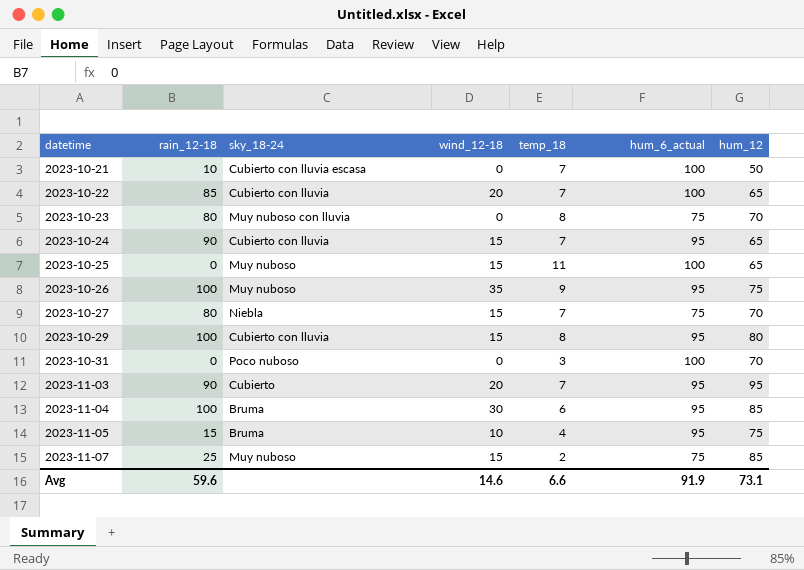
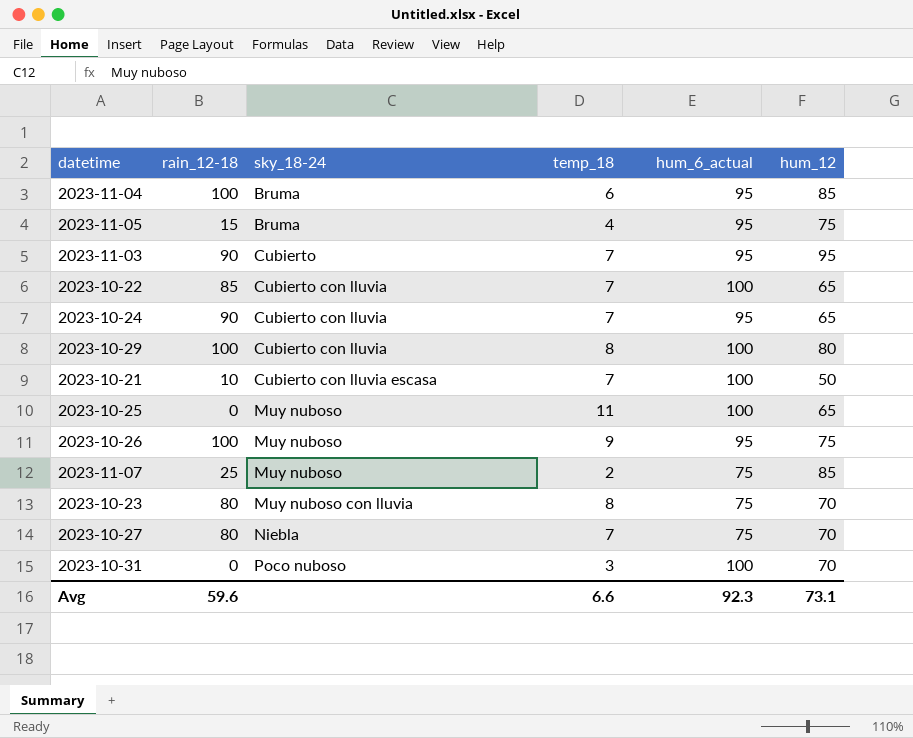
row order: datetime ascending -> sky_18-24 ascending
column wind_12-18 | position: 4 -> none
2023-10-29 | hum_6_actual: 95 -> 100
Avg | hum_6_actual: 91.9 -> 92.3

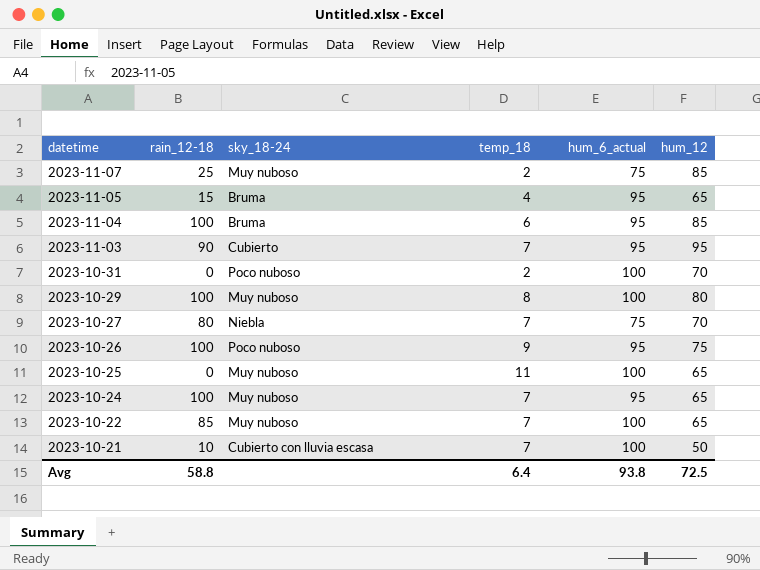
row order: sky_18-24 ascending -> datetime descending
row 2023-10-23: 80 | Muy nuboso con lluvia | 8 | 75 | 70 -> none
2023-11-05 | hum_12: 75 -> 65
2023-10-31 | temp_18: 3 -> 2
2023-10-29 | sky_18-24: Cubierto con lluvia -> Muy nuboso
2023-10-26 | sky_18-24: Muy nuboso -> Poco nuboso
2023-10-24 | rain_12-18: 90 -> 100
2023-10-24 | sky_18-24: Cubierto con lluvia -> Muy nuboso
2023-10-22 | sky_18-24: Cubierto con lluvia -> Muy nuboso
Avg | rain_12-18: 59.6 -> 58.8
Avg | temp_18: 6.6 -> 6.4
Avg | hum_6_actual: 92.3 -> 93.8
Avg | hum_12: 73.1 -> 72.5

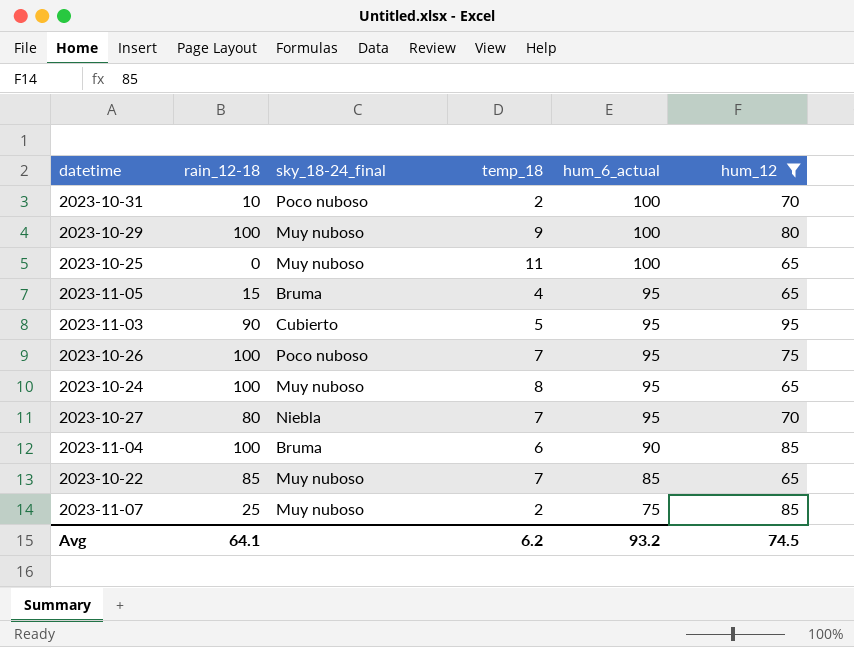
filter: none -> hum_12 != 50
row order: datetime descending -> hum_6_actual descending
column name: sky_18-24 -> sky_18-24_final
2023-10-31 | rain_12-18: 0 -> 10
2023-10-29 | temp_18: 8 -> 9
2023-11-03 | temp_18: 7 -> 5
2023-10-26 | temp_18: 9 -> 7
2023-10-24 | temp_18: 7 -> 8
2023-10-27 | hum_6_actual: 75 -> 95
2023-11-04 | hum_6_actual: 95 -> 90
2023-10-22 | hum_6_actual: 100 -> 85
Avg | rain_12-18: 58.8 -> 64.1
Avg | temp_18: 6.4 -> 6.2
Avg | hum_6_actual: 93.8 -> 93.2
Avg | hum_12: 72.5 -> 74.5

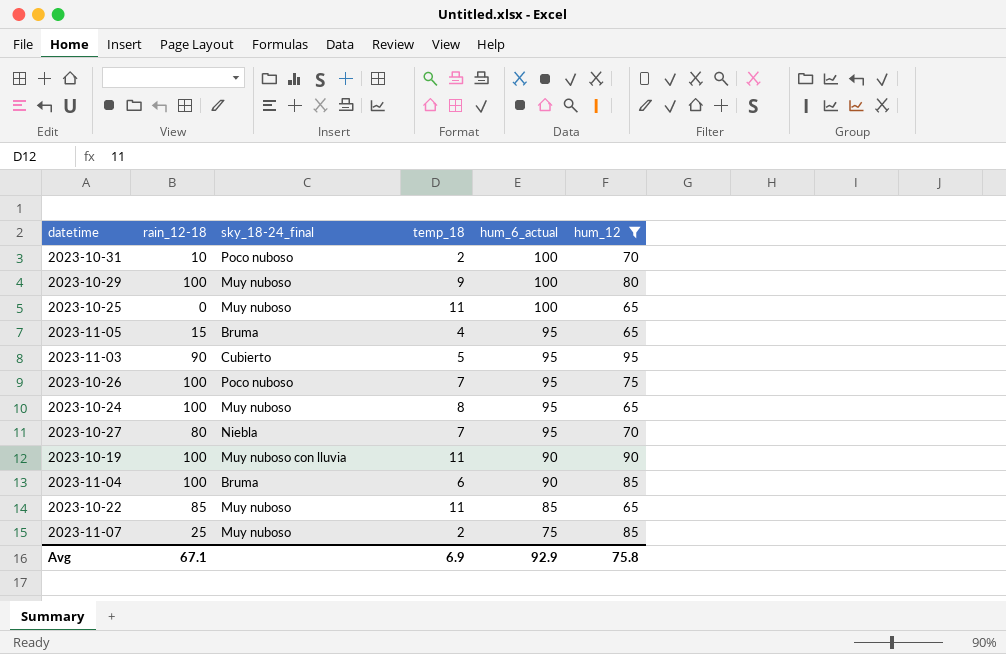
row 2023-10-19: none -> 100 | Muy nuboso con lluvia | 11 | 90 | 90
2023-10-22 | temp_18: 7 -> 11
Avg | rain_12-18: 64.1 -> 67.1
Avg | temp_18: 6.2 -> 6.9
Avg | hum_6_actual: 93.2 -> 92.9
Avg | hum_12: 74.5 -> 75.8

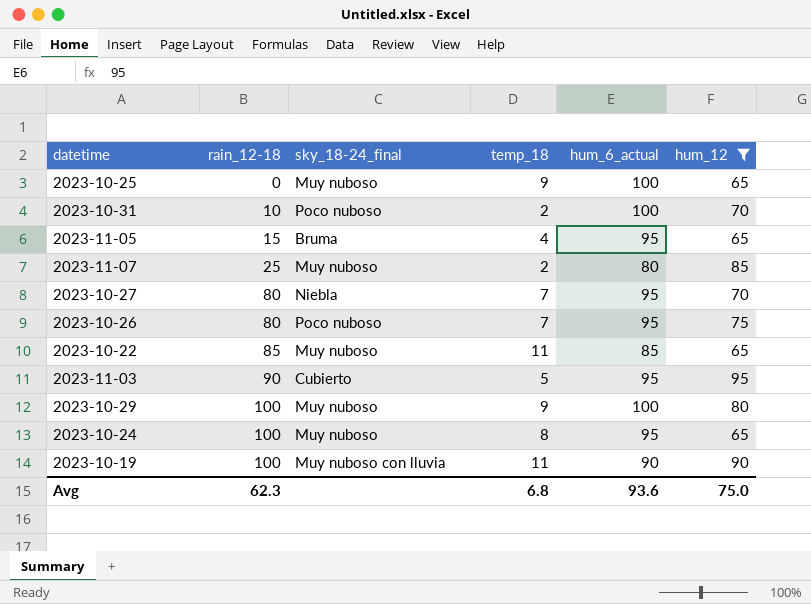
row order: hum_6_actual descending -> rain_12-18 ascending
row 2023-11-04: 100 | Bruma | 6 | 90 | 85 -> none
2023-10-25 | temp_18: 11 -> 9
2023-11-07 | hum_6_actual: 75 -> 80
2023-10-26 | rain_12-18: 100 -> 80
Avg | rain_12-18: 67.1 -> 62.3
Avg | temp_18: 6.9 -> 6.8
Avg | hum_6_actual: 92.9 -> 93.6
Avg | hum_12: 75.8 -> 75.0

